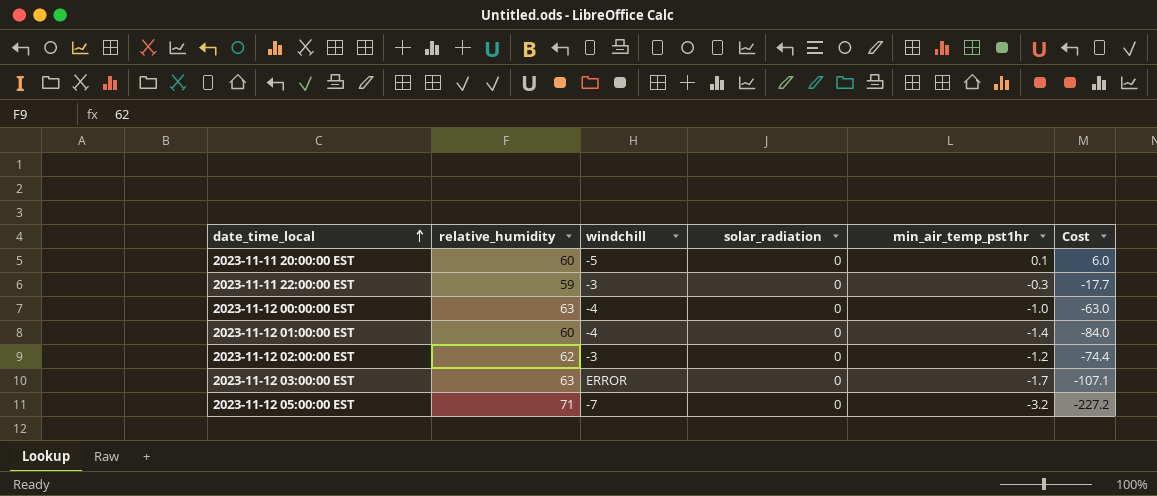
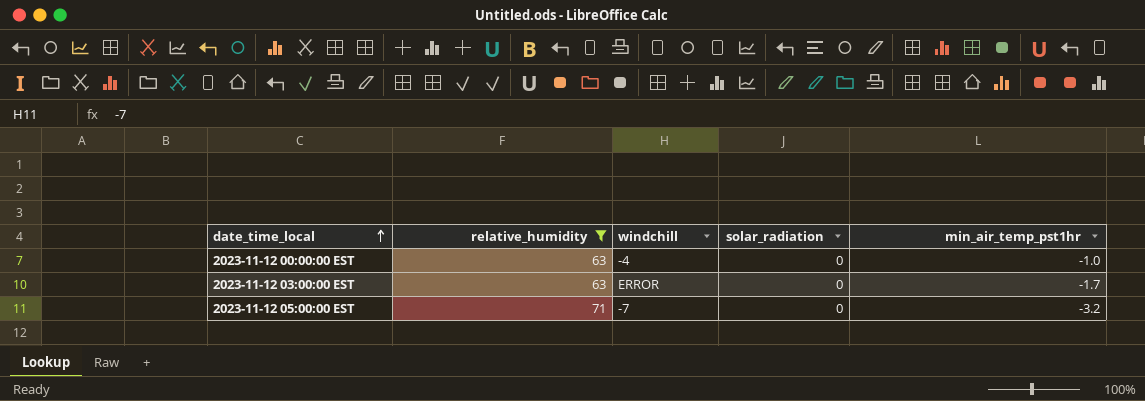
filter: none -> relative_humidity >= 63
column Cost | formula: [relative_humidity] * [min_air_temp_pst1hr] -> none

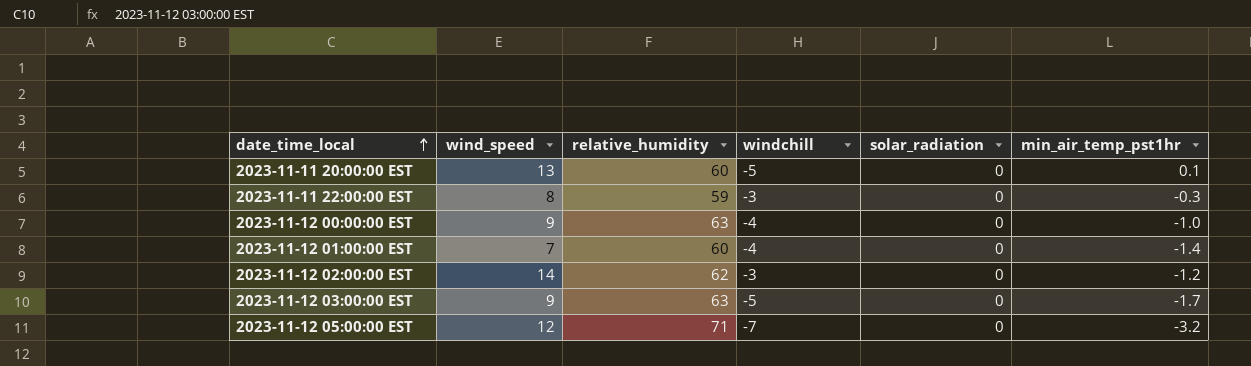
filter: relative_humidity >= 63 -> none
column wind_speed | position: none -> 2
2023-11-12 03:00:00 EST | windchill: ERROR -> -5

